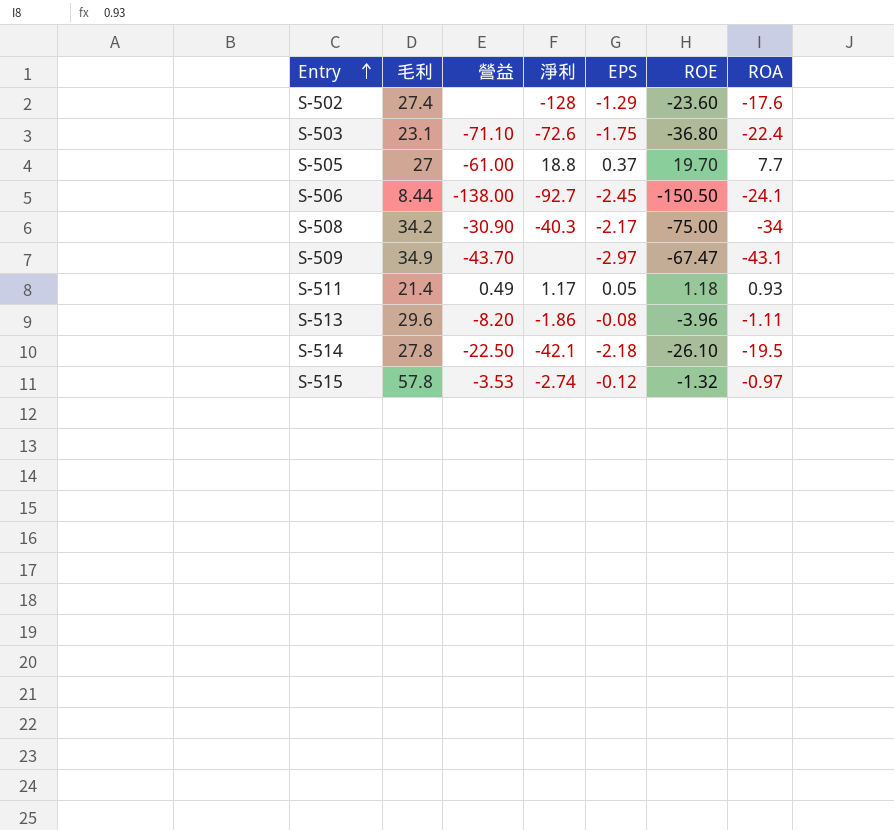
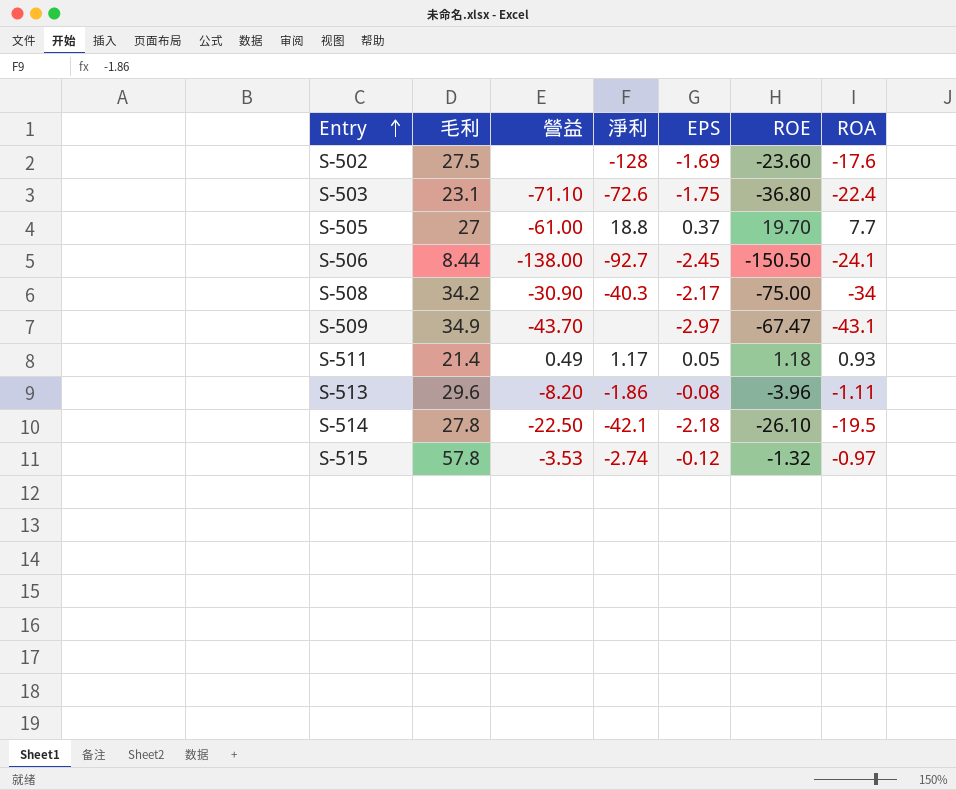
S-502 | 毛利: 27.4 -> 27.5
S-502 | EPS: -1.29 -> -1.69

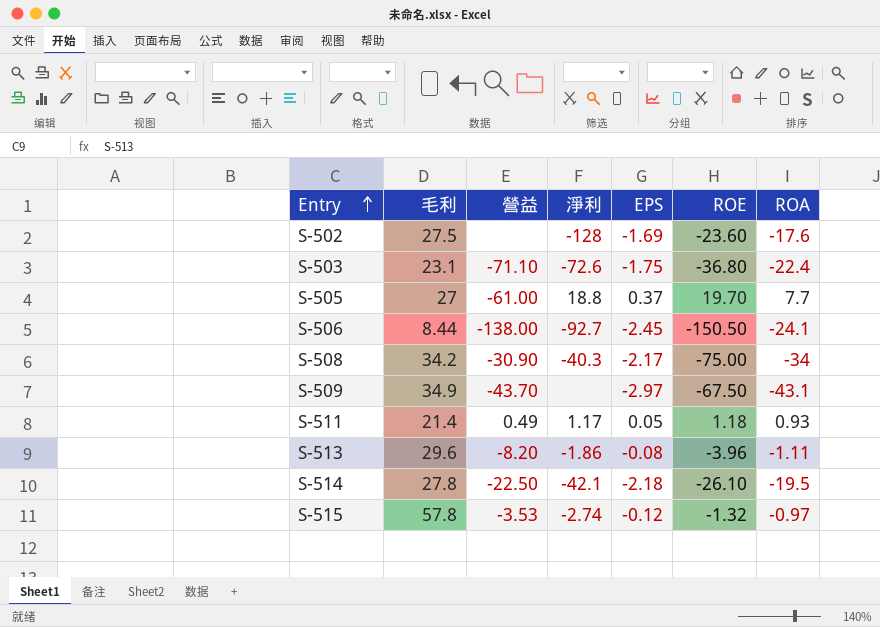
S-509 | ROE: -67.47 -> -67.50

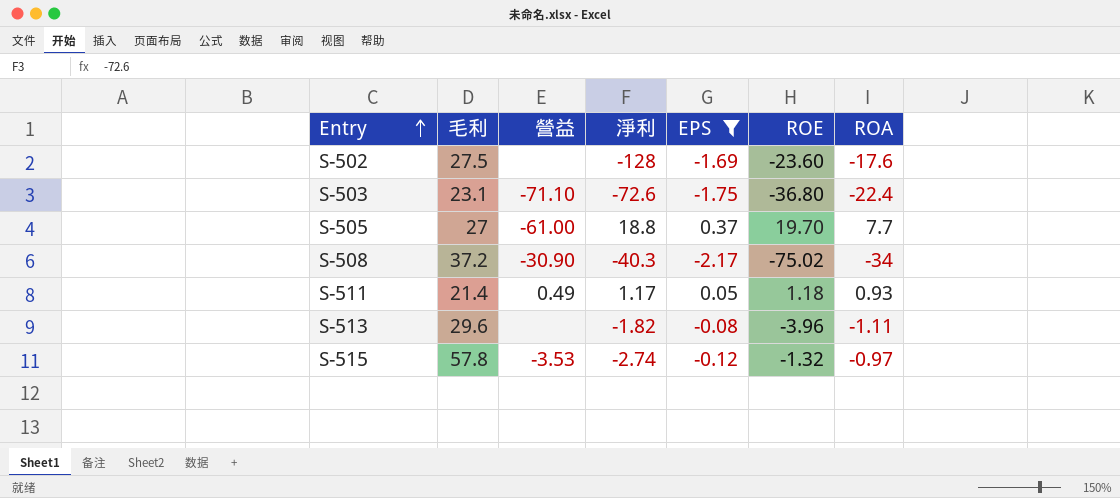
filter: none -> EPS >= -2.17
S-508 | 毛利: 34.2 -> 37.2
S-508 | ROE: -75.00 -> -75.02
S-513 | 營益: -8.20 -> none
S-513 | 淨利: -1.86 -> -1.82

